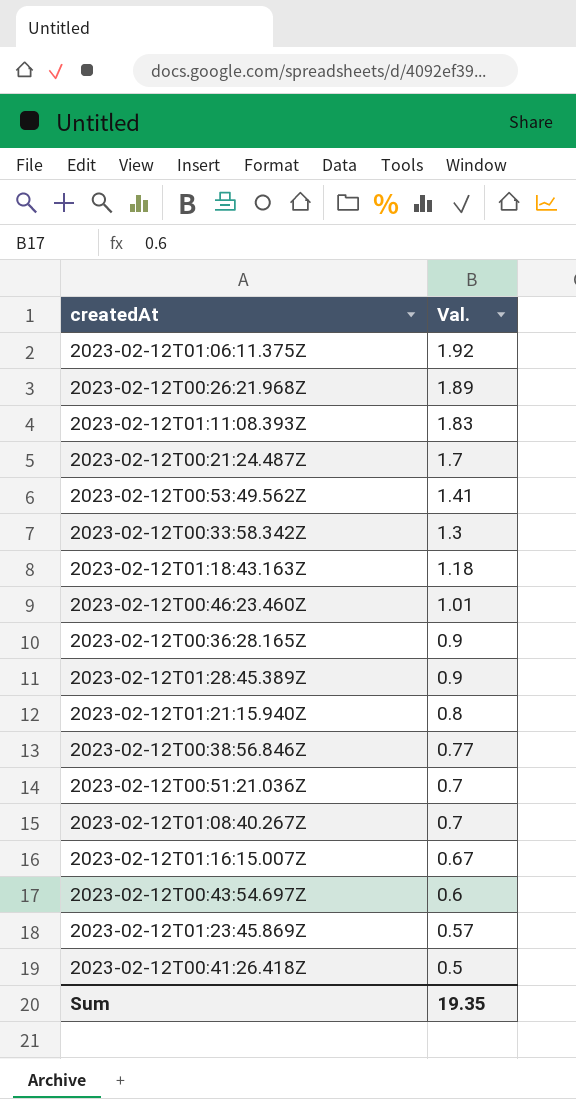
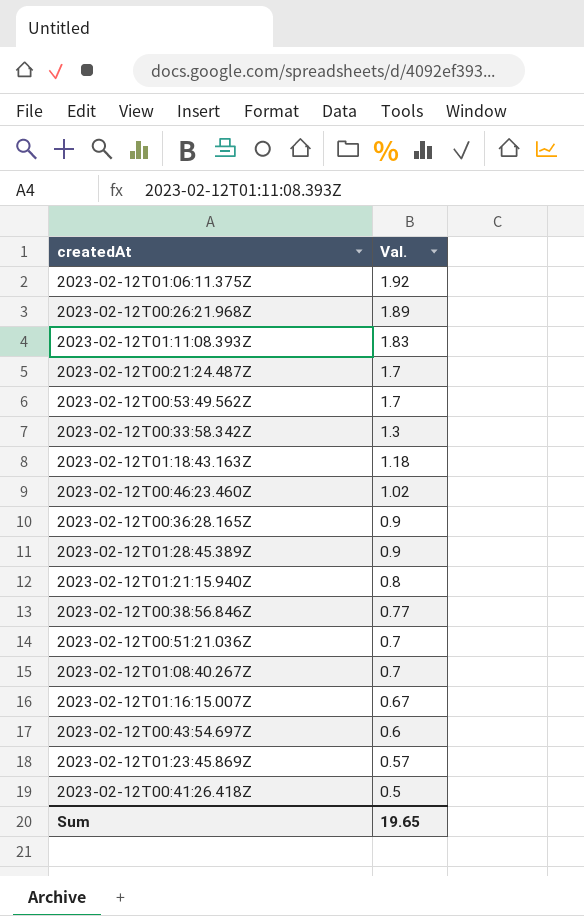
2023-02-12T00:53:49.562Z | Val.: 1.41 -> 1.7
2023-02-12T00:46:23.460Z | Val.: 1.01 -> 1.02
Sum | Val.: 19.35 -> 19.65

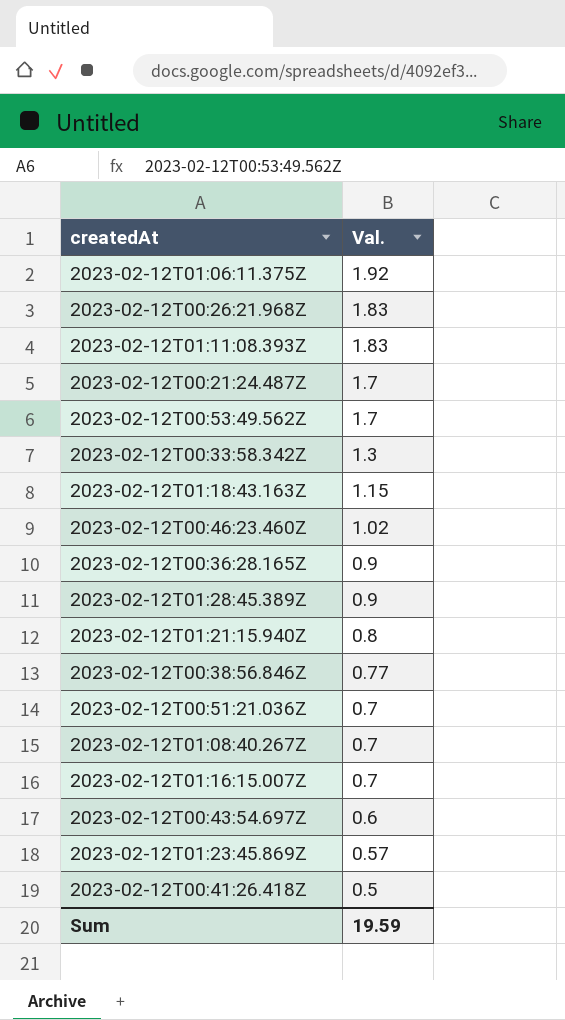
2023-02-12T00:26:21.968Z | Val.: 1.89 -> 1.83
2023-02-12T01:18:43.163Z | Val.: 1.18 -> 1.15
2023-02-12T01:16:15.007Z | Val.: 0.67 -> 0.7
Sum | Val.: 19.65 -> 19.59

